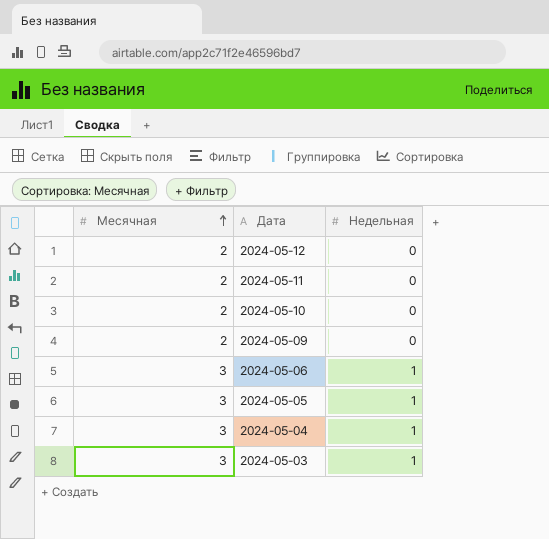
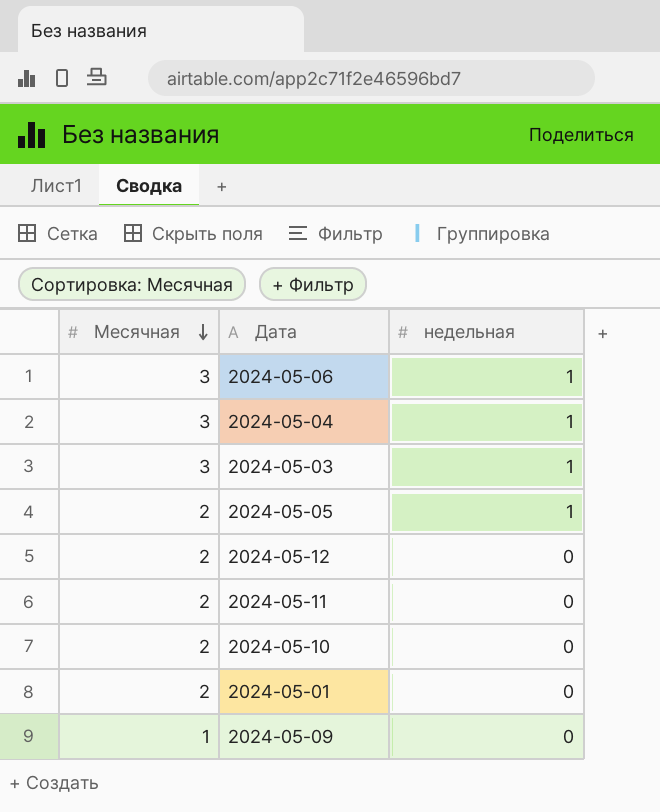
row order: Месячная ascending -> Месячная descending
column name: Недельная -> недельная
2024-05-05 | Месячная: 3 -> 2
row 2024-05-01: none -> 2 | 0
2024-05-09 | Месячная: 2 -> 1

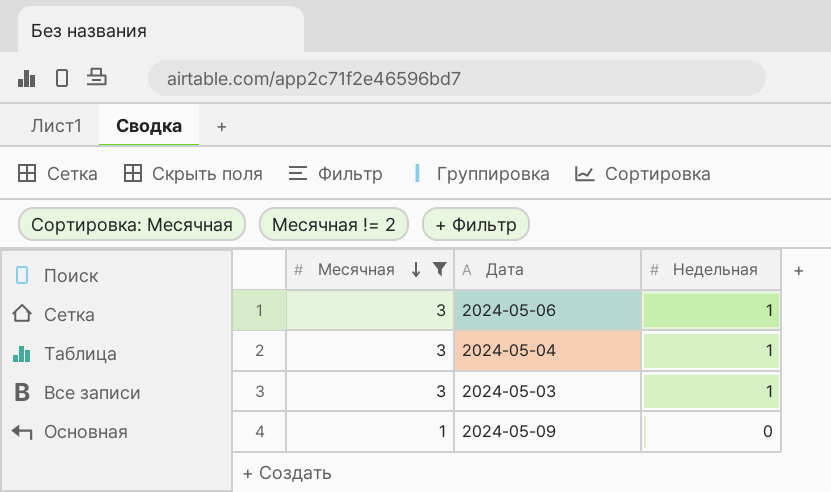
filter: none -> Месячная != 2
column name: недельная -> Недельная

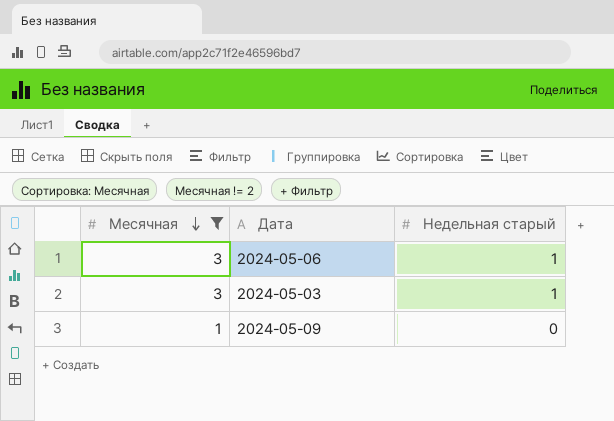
column name: Недельная -> Недельная старый
row 2024-05-04: 3 | 1 -> none

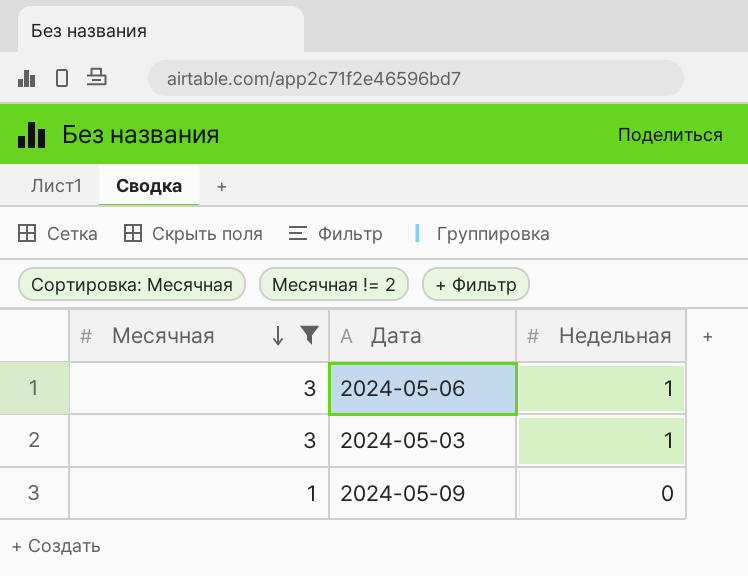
column name: Недельная старый -> Недельная

